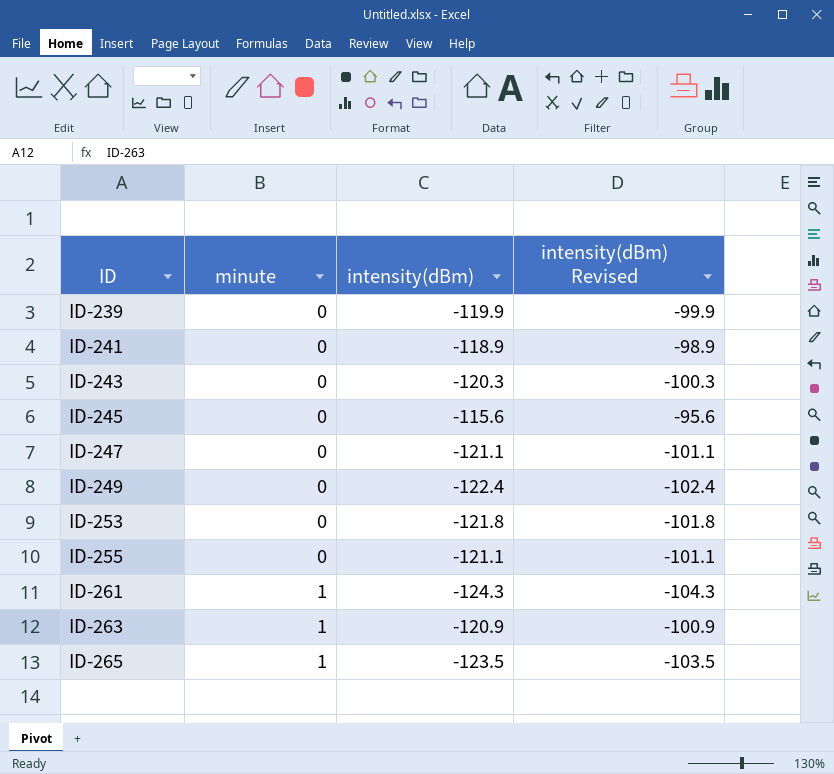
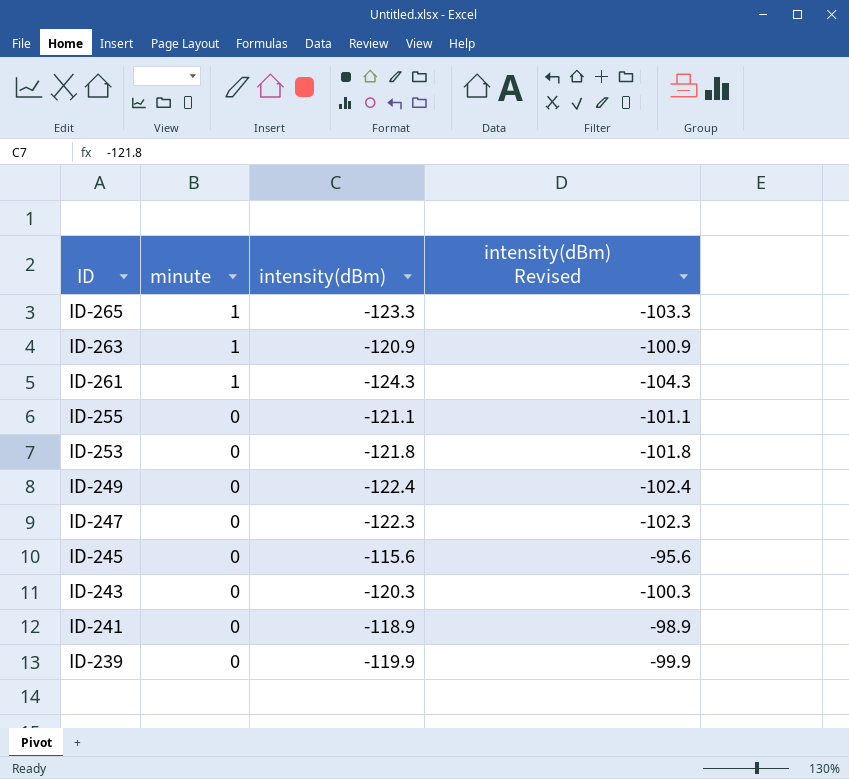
row order: ID ascending -> ID descending
ID-265 | intensity(dBm): -123.5 -> -123.3
ID-265 | intensity(dBm) Revised: -103.5 -> -103.3
ID-247 | intensity(dBm): -121.1 -> -122.3
ID-247 | intensity(dBm) Revised: -101.1 -> -102.3

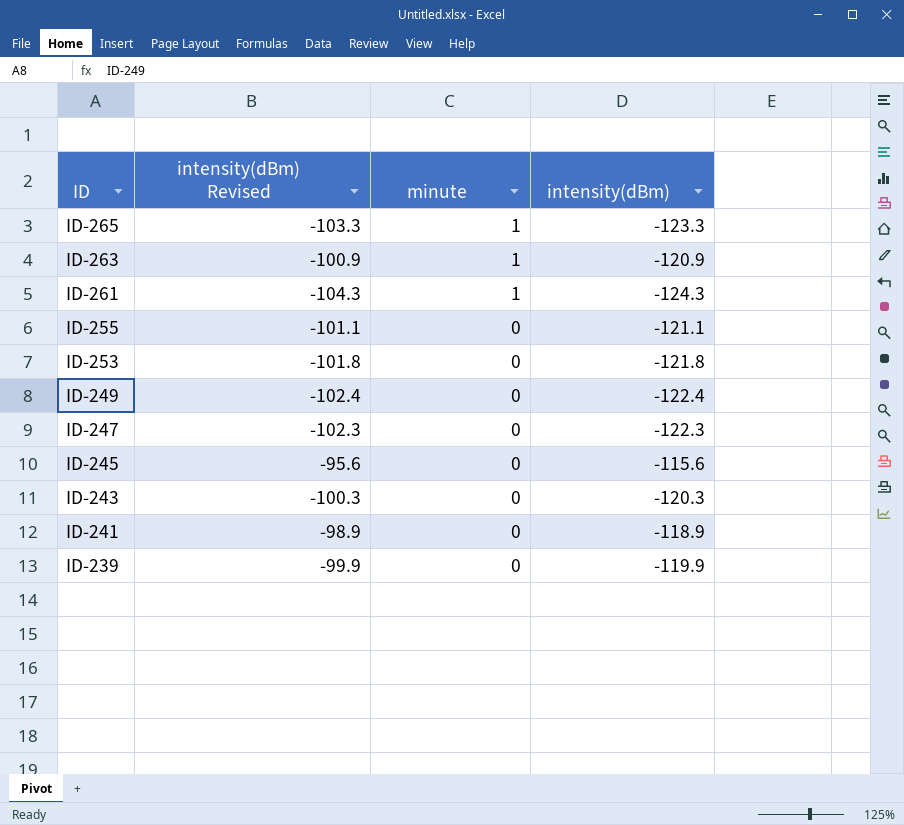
column intensity(dBm) Revised | position: 4 -> 2

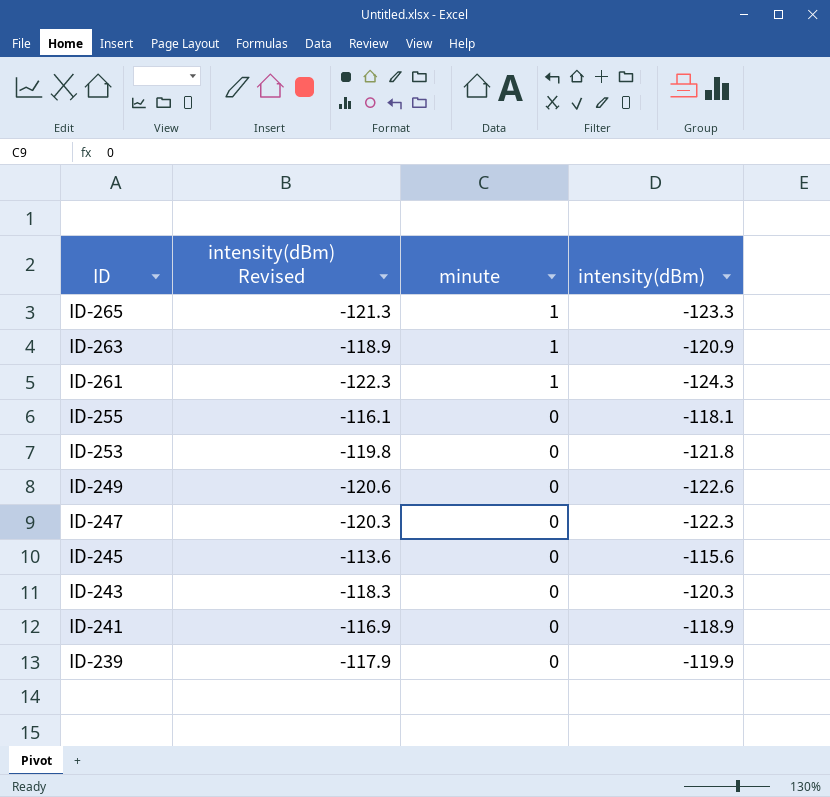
column intensity(dBm) Revised | formula: [intensity(dBm)] + 20 -> [intensity(dBm)] + 2
ID-255 | intensity(dBm): -121.1 -> -118.1
ID-249 | intensity(dBm): -122.4 -> -122.6

